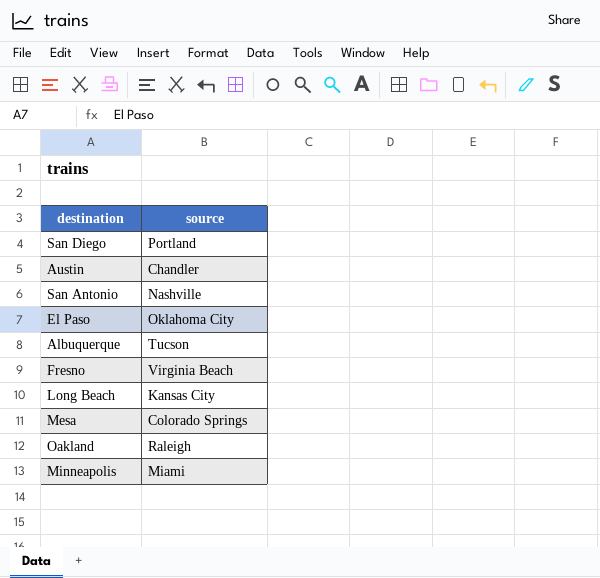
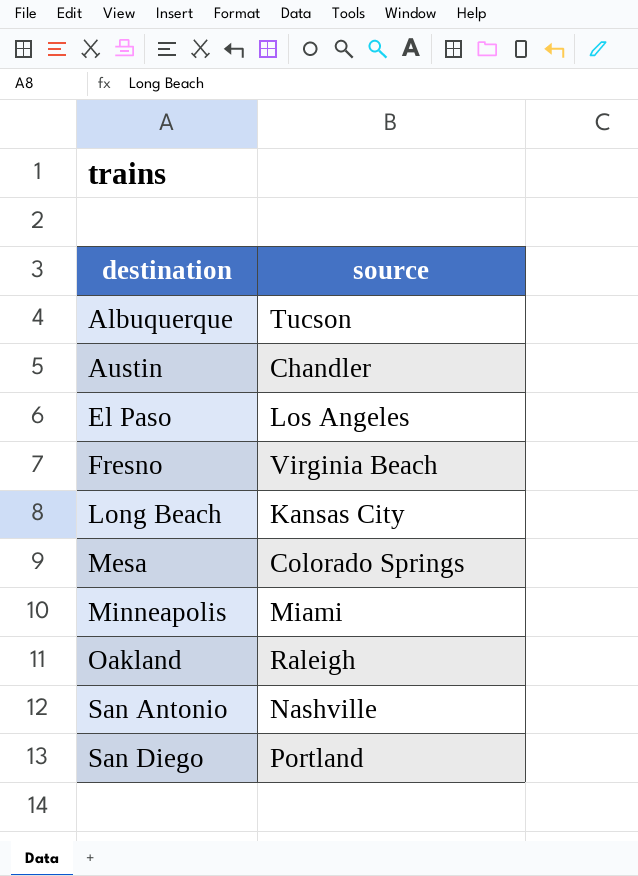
row order: none -> destination ascending
El Paso | source: Oklahoma City -> Los Angeles

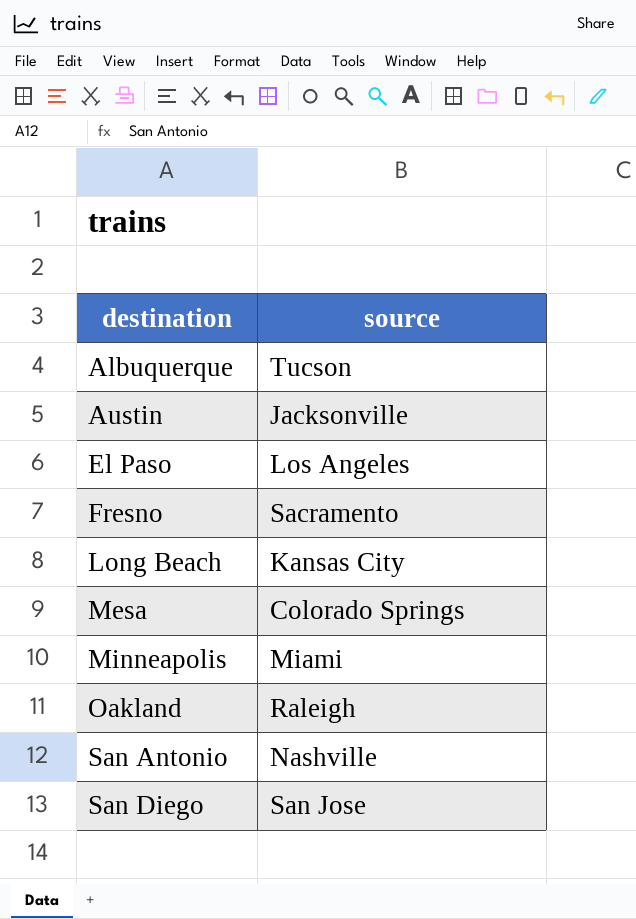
Austin | source: Chandler -> Jacksonville
Fresno | source: Virginia Beach -> Sacramento
San Diego | source: Portland -> San Jose

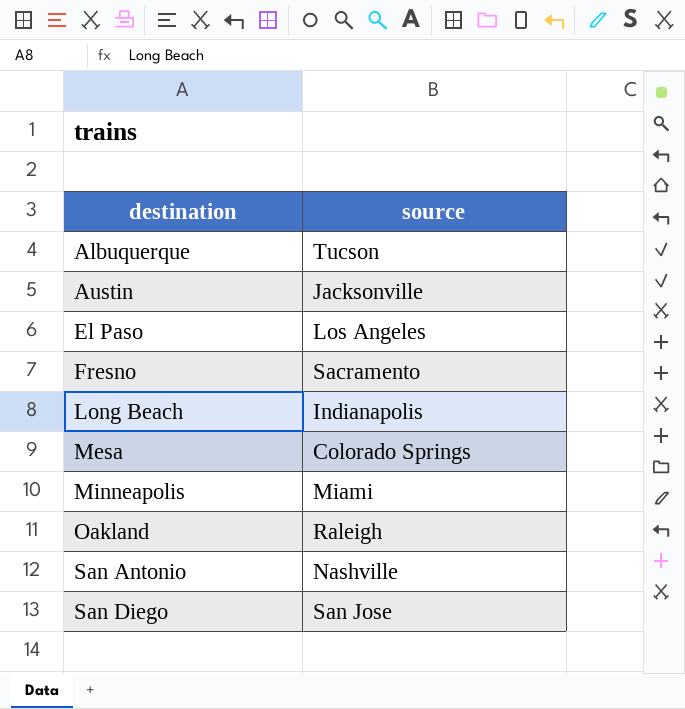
Long Beach | source: Kansas City -> Indianapolis

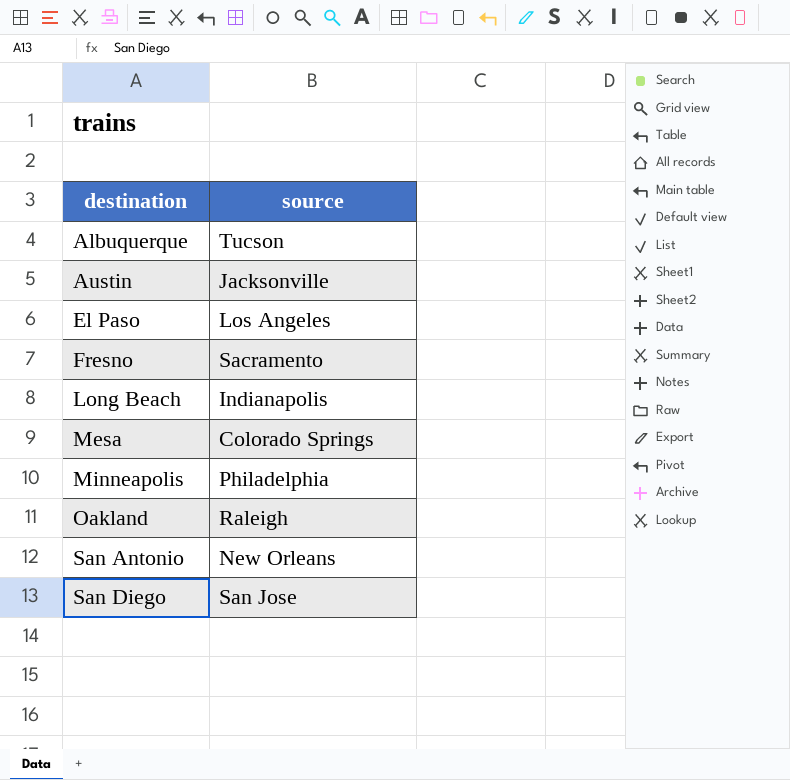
Minneapolis | source: Miami -> Philadelphia
San Antonio | source: Nashville -> New Orleans

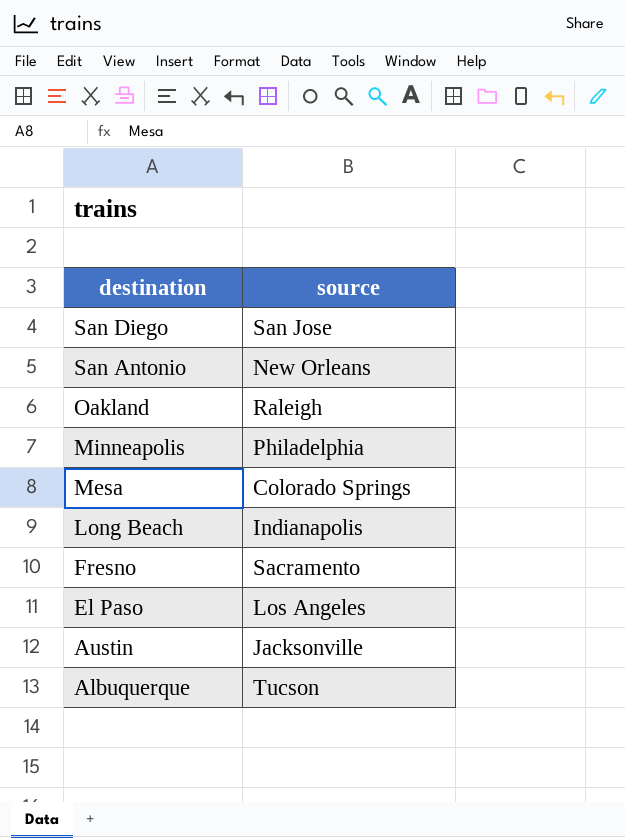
row order: destination ascending -> destination descending

